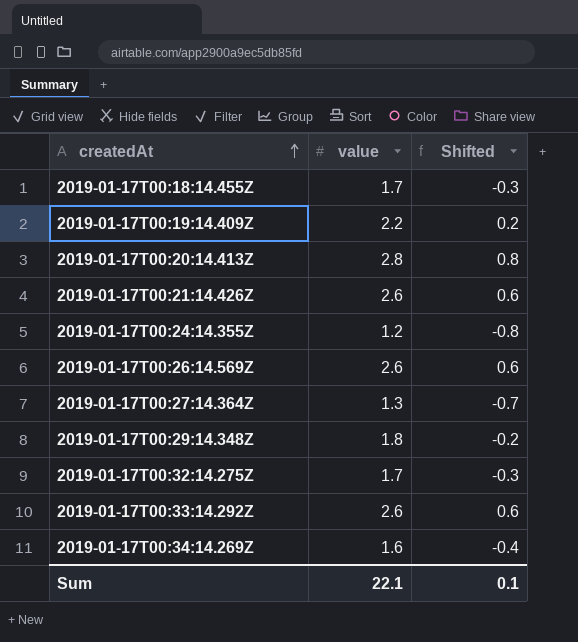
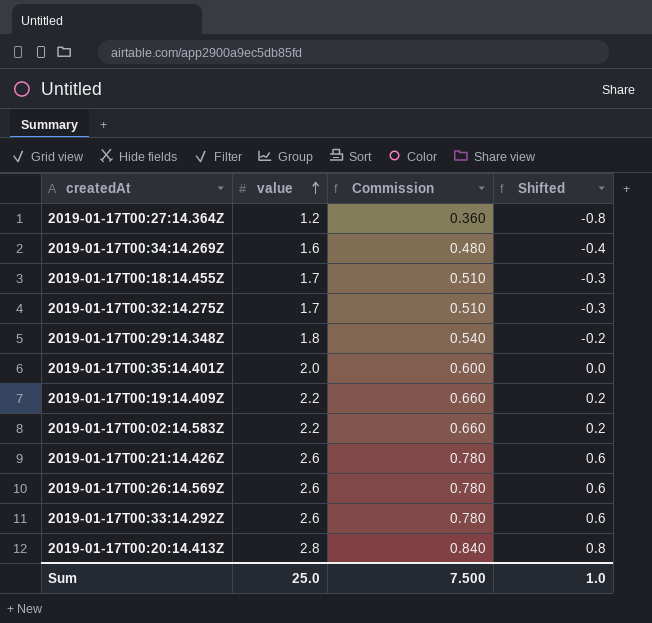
row order: createdAt ascending -> value ascending
column Commission | formula: none -> [value] * 0.3
row 2019-01-17T00:24:14.355Z: 1.2 | -0.8 -> none
2019-01-17T00:27:14.364Z | value: 1.3 -> 1.2
2019-01-17T00:27:14.364Z | Shifted: -0.7 -> -0.8
row 2019-01-17T00:35:14.401Z: none -> 2.0 | 0.600 | 0.0
row 2019-01-17T00:02:14.583Z: none -> 2.2 | 0.660 | 0.2
Sum | value: 22.1 -> 25.0
Sum | Shifted: 0.1 -> 1.0

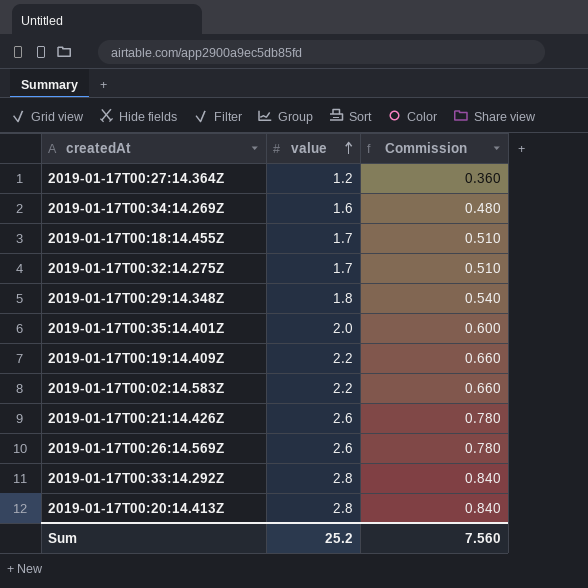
column Shifted | formula: [value] - 2 -> none
2019-01-17T00:33:14.292Z | value: 2.6 -> 2.8
2019-01-17T00:33:14.292Z | Commission: 0.780 -> 0.840
Sum | value: 25.0 -> 25.2
Sum | Commission: 7.500 -> 7.560

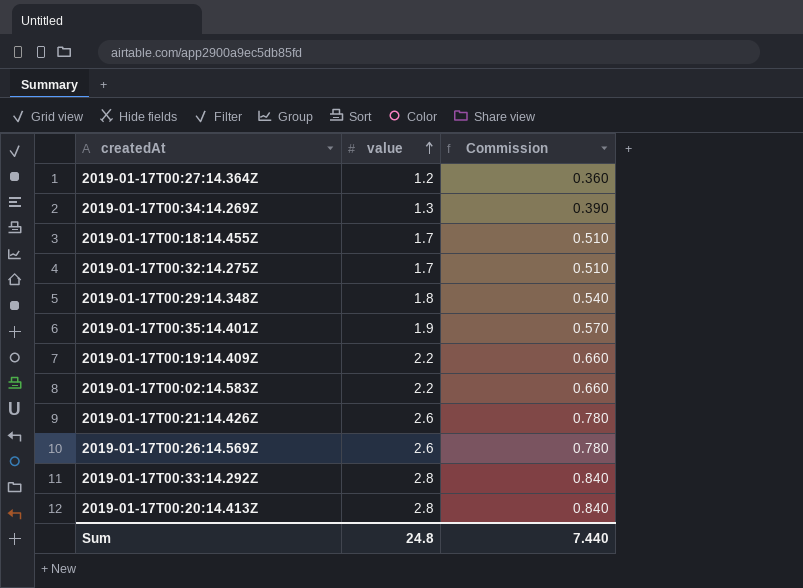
2019-01-17T00:34:14.269Z | value: 1.6 -> 1.3
2019-01-17T00:34:14.269Z | Commission: 0.480 -> 0.390
2019-01-17T00:35:14.401Z | value: 2.0 -> 1.9
2019-01-17T00:35:14.401Z | Commission: 0.600 -> 0.570
Sum | value: 25.2 -> 24.8
Sum | Commission: 7.560 -> 7.440

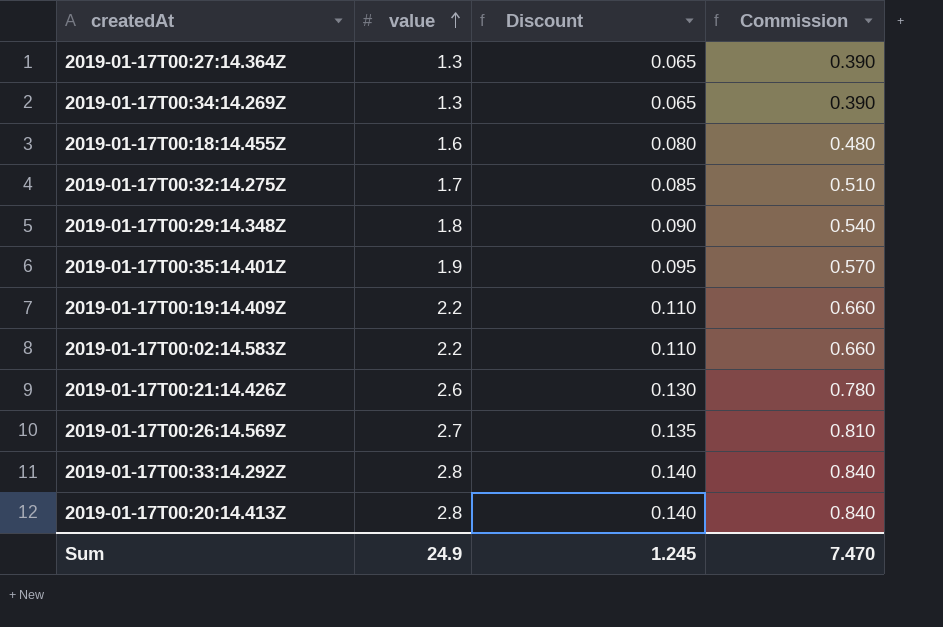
column Discount | formula: none -> [value] * 0.05
2019-01-17T00:27:14.364Z | value: 1.2 -> 1.3
2019-01-17T00:27:14.364Z | Commission: 0.360 -> 0.390
2019-01-17T00:18:14.455Z | value: 1.7 -> 1.6
2019-01-17T00:18:14.455Z | Commission: 0.510 -> 0.480
2019-01-17T00:26:14.569Z | value: 2.6 -> 2.7
2019-01-17T00:26:14.569Z | Commission: 0.780 -> 0.810
Sum | value: 24.8 -> 24.9
Sum | Commission: 7.440 -> 7.470

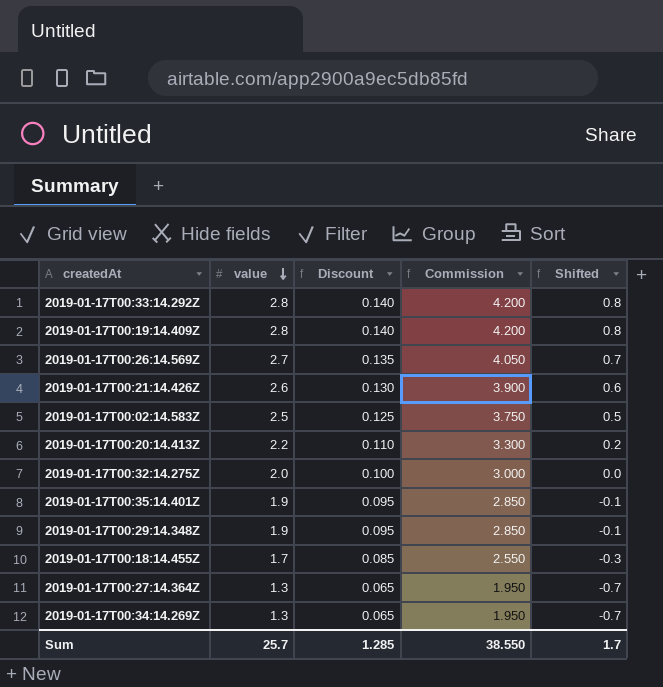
row order: value ascending -> value descending
column Commission | formula: [value] * 0.3 -> [value] * 1.5
column Shifted | formula: none -> [value] - 2
2019-01-17T00:19:14.409Z | value: 2.2 -> 2.8
2019-01-17T00:19:14.409Z | Discount: 0.110 -> 0.140
2019-01-17T00:02:14.583Z | value: 2.2 -> 2.5
2019-01-17T00:02:14.583Z | Discount: 0.110 -> 0.125
2019-01-17T00:20:14.413Z | value: 2.8 -> 2.2
2019-01-17T00:20:14.413Z | Discount: 0.140 -> 0.110
2019-01-17T00:32:14.275Z | value: 1.7 -> 2.0
2019-01-17T00:32:14.275Z | Discount: 0.085 -> 0.100
2019-01-17T00:29:14.348Z | value: 1.8 -> 1.9
2019-01-17T00:29:14.348Z | Discount: 0.090 -> 0.095
2019-01-17T00:18:14.455Z | value: 1.6 -> 1.7
2019-01-17T00:18:14.455Z | Discount: 0.080 -> 0.085
Sum | value: 24.9 -> 25.7
Sum | Discount: 1.245 -> 1.285
Sum | Commission: 7.470 -> 38.550

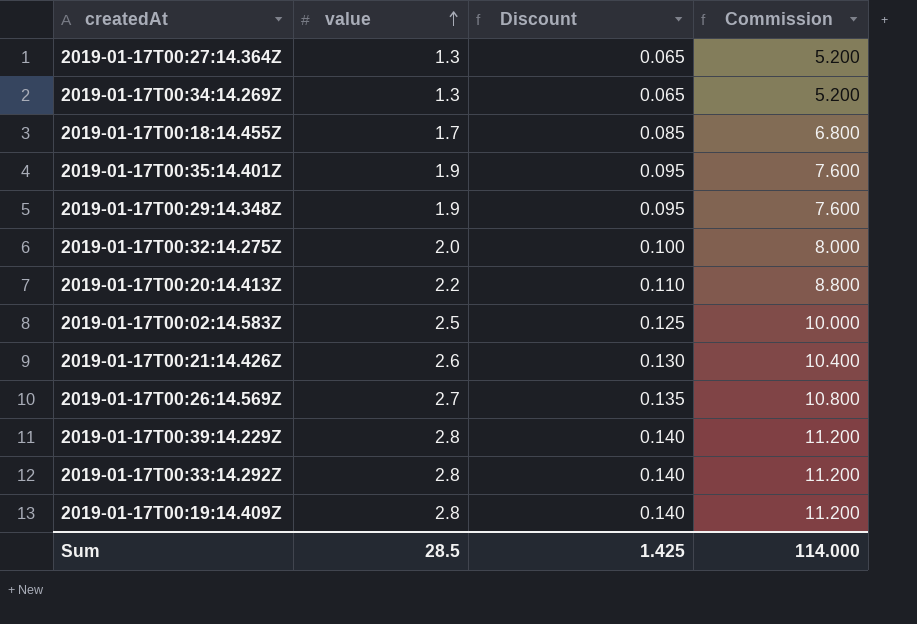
row order: value descending -> value ascending
column Shifted | formula: [value] - 2 -> none
column Commission | formula: [value] * 1.5 -> [value] * 4
row 2019-01-17T00:39:14.229Z: none -> 2.8 | 0.140 | 11.200
Sum | value: 25.7 -> 28.5
Sum | Discount: 1.285 -> 1.425
Sum | Commission: 38.550 -> 114.000

